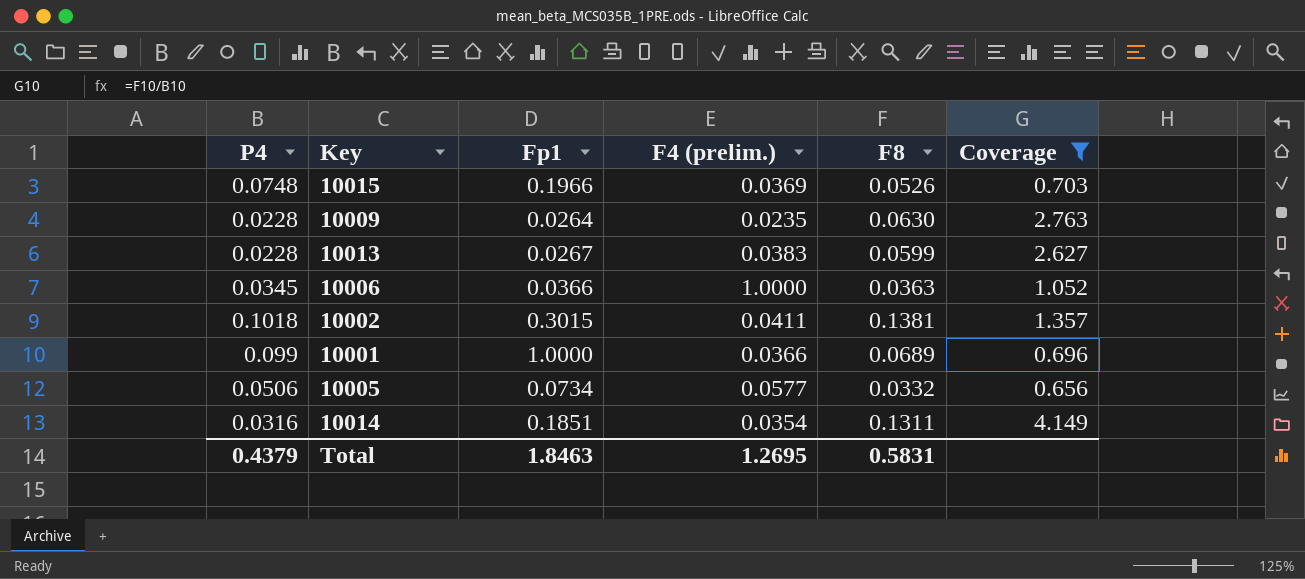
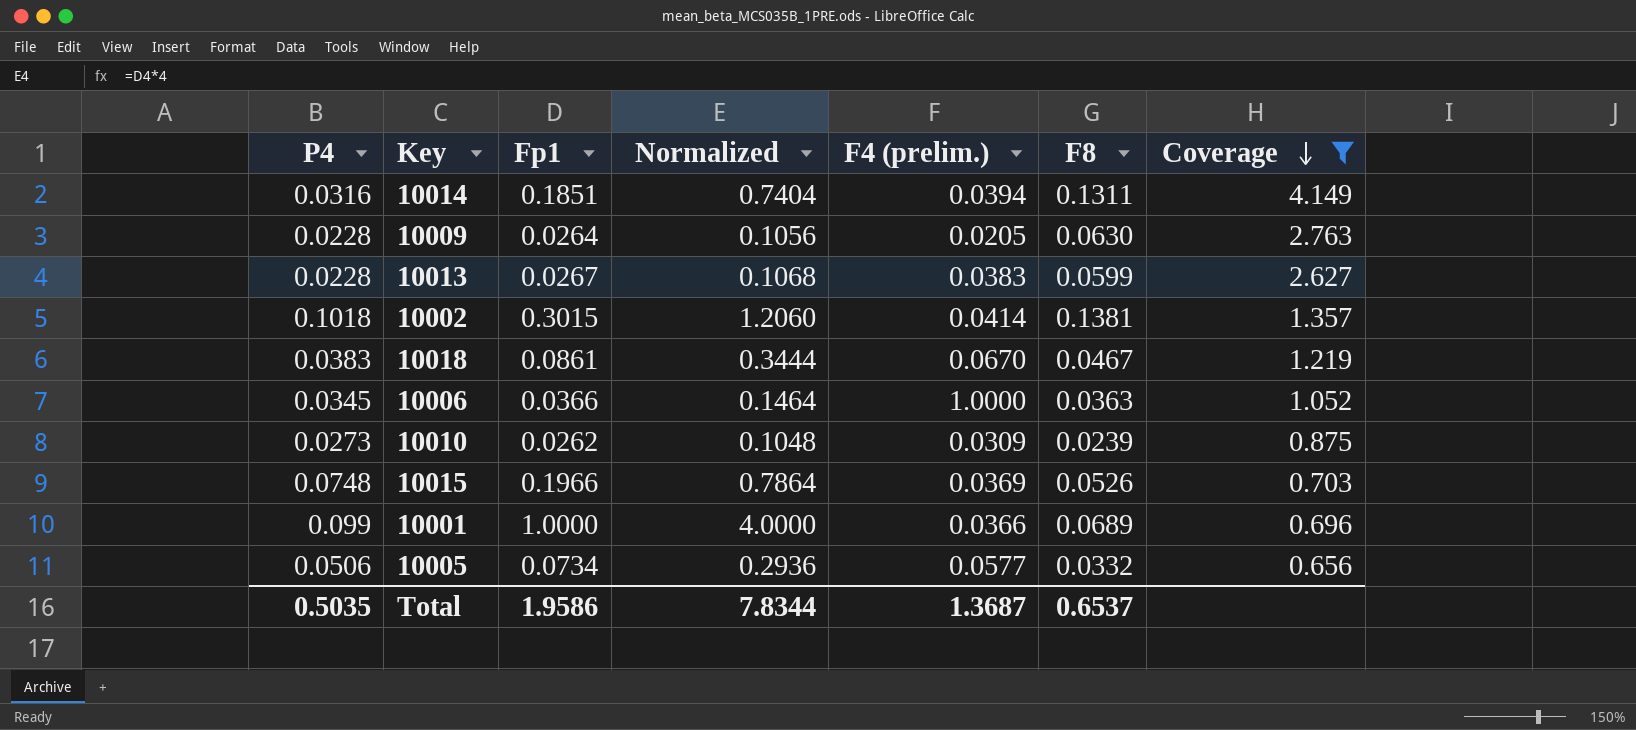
row order: none -> Coverage descending
column Normalized | formula: none -> [Fp1] * 4
10014 | F4 (prelim.): 0.0354 -> 0.0394
10009 | F4 (prelim.): 0.0235 -> 0.0205
10002 | F4 (prelim.): 0.0411 -> 0.0414
row 10018: none -> 0.0383 | 0.0861 | 0.3444 | 0.0670 | 0.0467 | 1.219
row 10010: none -> 0.0273 | 0.0262 | 0.1048 | 0.0309 | 0.0239 | 0.875
Total | P4: 0.4379 -> 0.5035
Total | Fp1: 1.8463 -> 1.9586
Total | F4 (prelim.): 1.2695 -> 1.3687
Total | F8: 0.5831 -> 0.6537

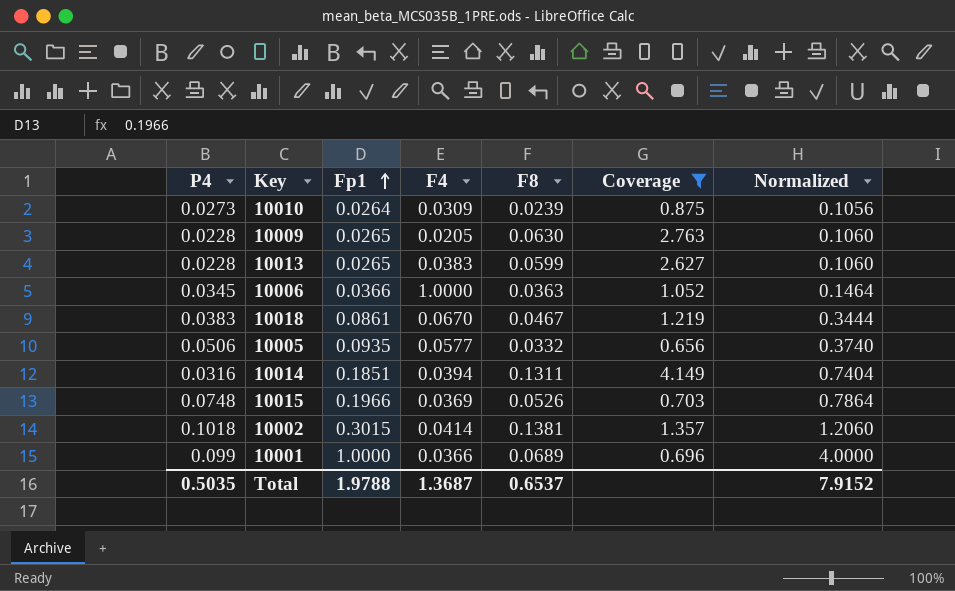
row order: Coverage descending -> Fp1 ascending
column name: F4 (prelim.) -> F4
column Normalized | position: 4 -> 7
10010 | Fp1: 0.0262 -> 0.0264
10010 | Normalized: 0.1048 -> 0.1056
10009 | Fp1: 0.0264 -> 0.0265
10009 | Normalized: 0.1056 -> 0.1060
10013 | Fp1: 0.0267 -> 0.0265
10013 | Normalized: 0.1068 -> 0.1060
10005 | Fp1: 0.0734 -> 0.0935
10005 | Normalized: 0.2936 -> 0.3740
Total | Fp1: 1.9586 -> 1.9788
Total | Normalized: 7.8344 -> 7.9152

